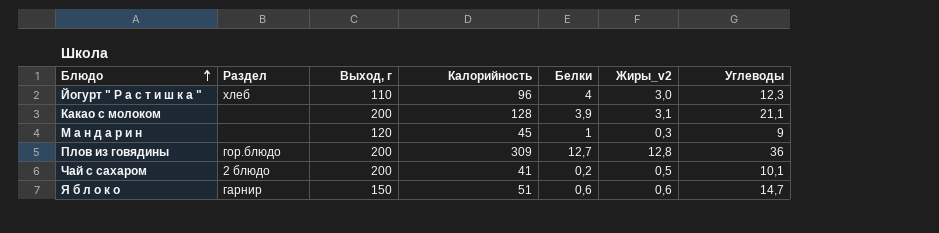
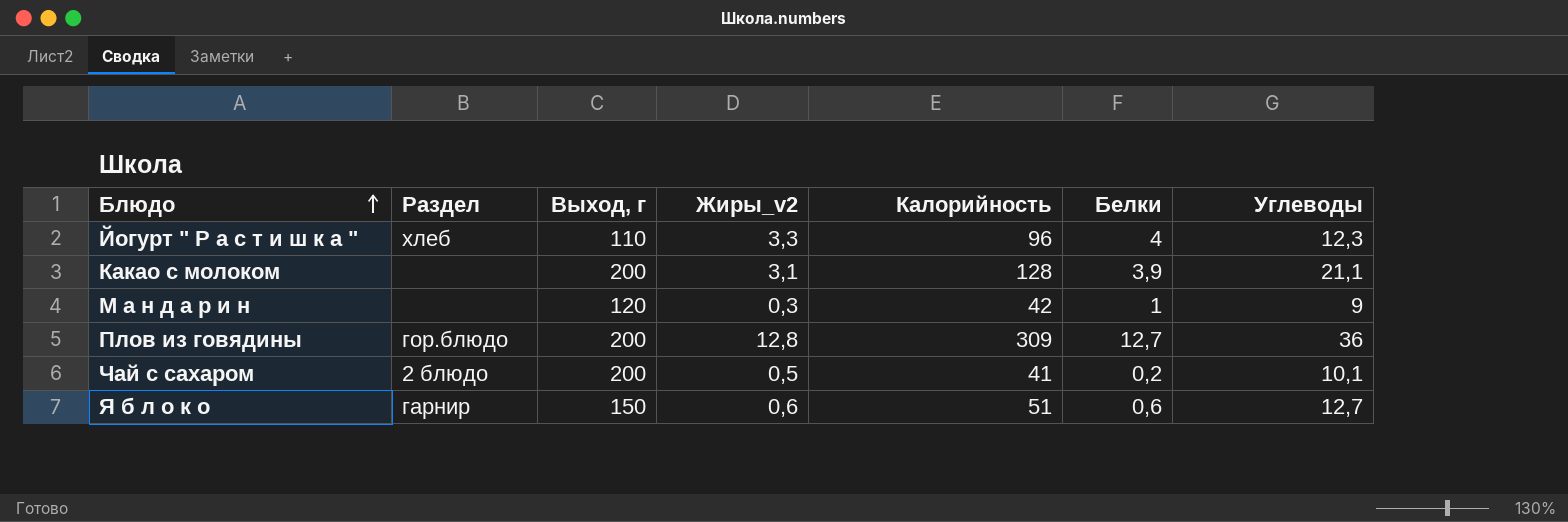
column Жиры_v2 | position: 6 -> 4
Йогурт " Р а с т и ш к а " | Жиры_v2: 3,0 -> 3,3
М а н д а р и н | Калорийность: 45 -> 42
Я б л о к о | Углеводы: 14,7 -> 12,7

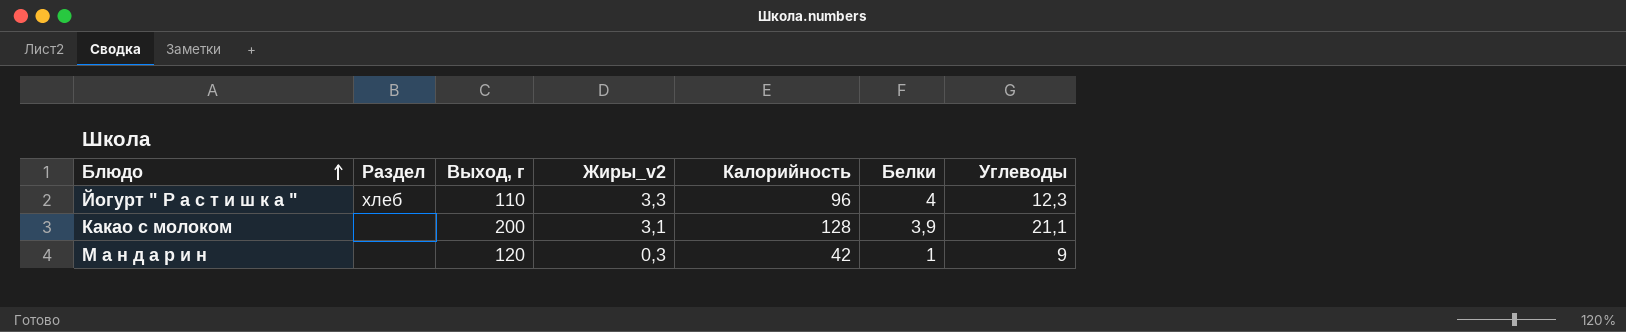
row Плов из говядины: гор.блюдо | 200 | 12,8 | 309 | 12,7 | 36 -> none
row Чай с сахаром: 2 блюдо | 200 | 0,5 | 41 | 0,2 | 10,1 -> none
row Я б л о к о: гарнир | 150 | 0,6 | 51 | 0,6 | 12,7 -> none

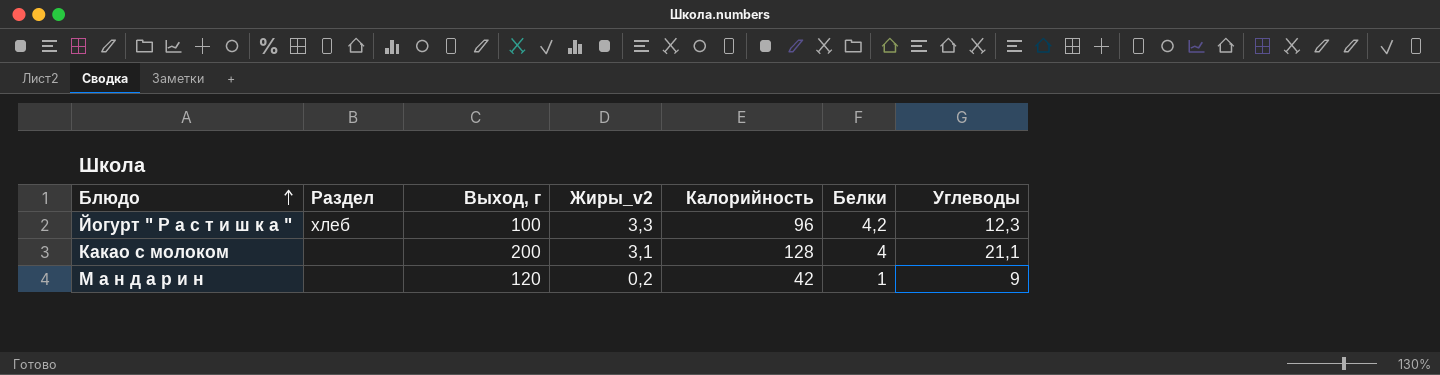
Йогурт " Р а с т и ш к а " | Выход, г: 110 -> 100
Йогурт " Р а с т и ш к а " | Белки: 4 -> 4,2
Какао с молоком | Белки: 3,9 -> 4
М а н д а р и н | Жиры_v2: 0,3 -> 0,2

